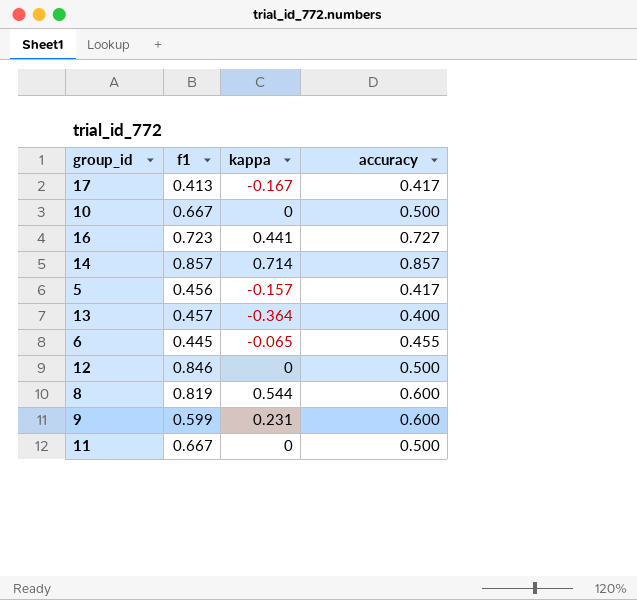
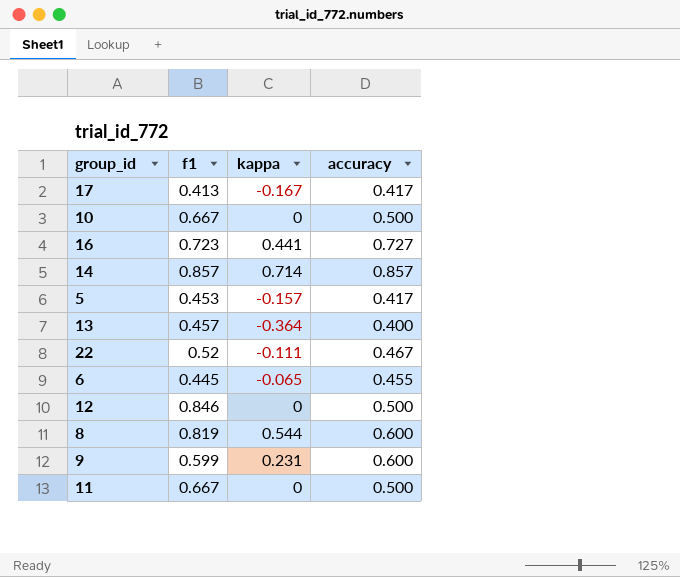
5 | f1: 0.456 -> 0.453
row 22: none -> 0.52 | -0.111 | 0.467

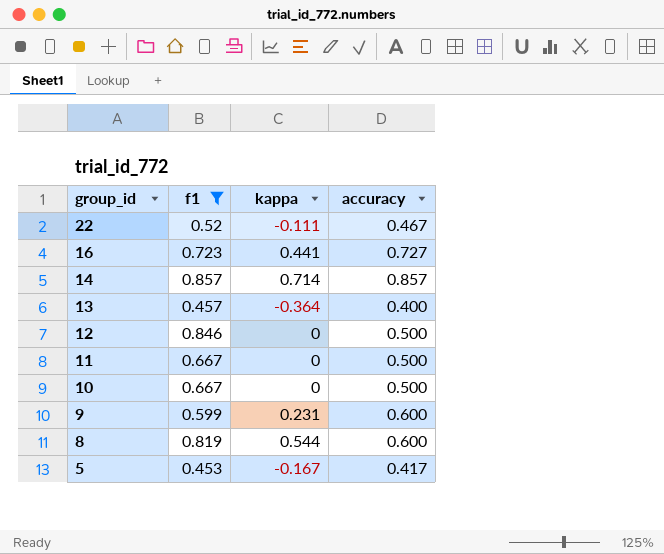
filter: none -> f1 >= 0.453
row order: none -> group_id descending
5 | kappa: -0.157 -> -0.167

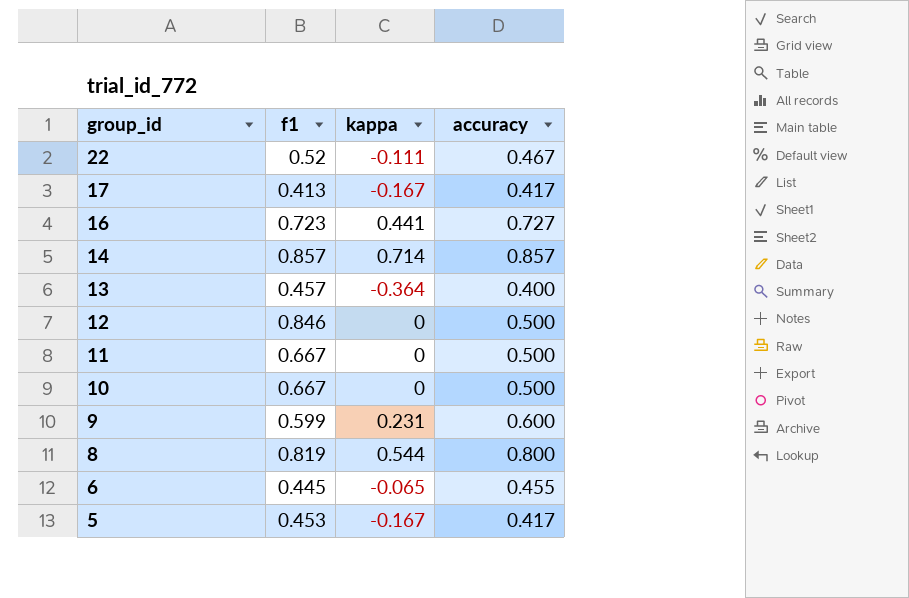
filter: f1 >= 0.453 -> none
8 | accuracy: 0.600 -> 0.800

